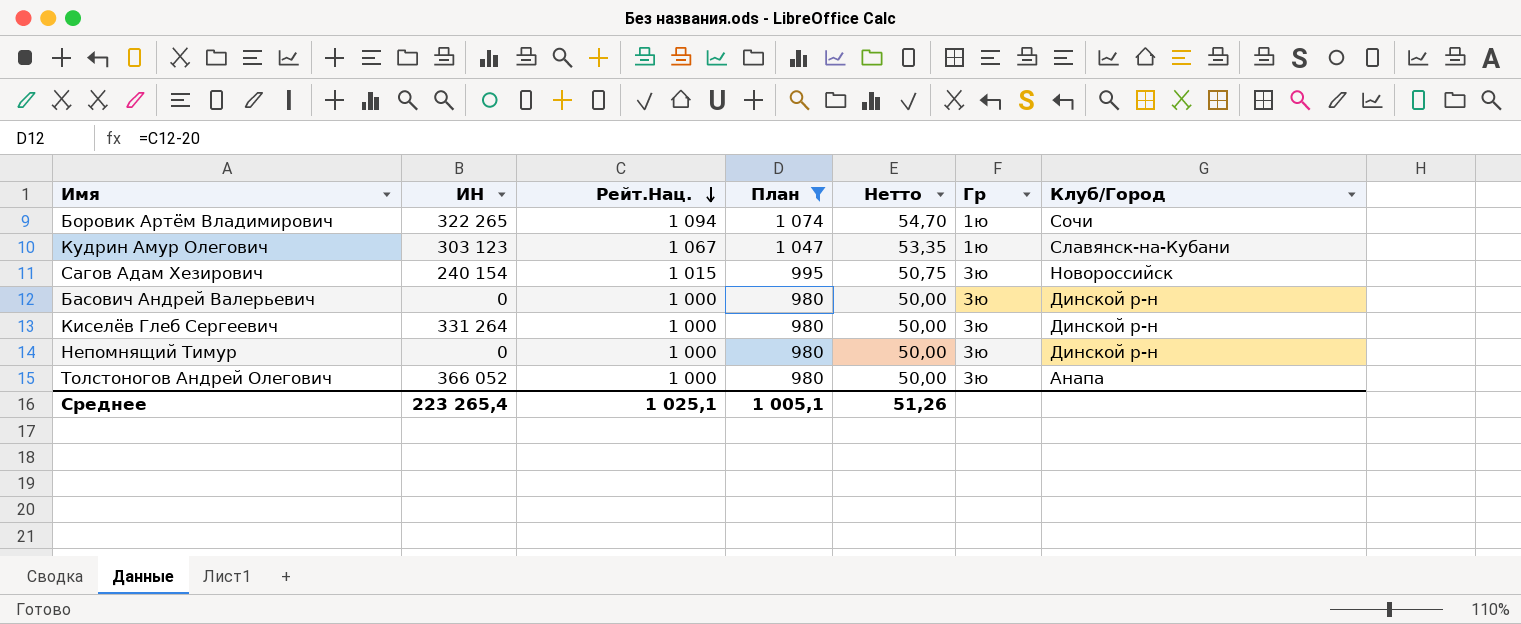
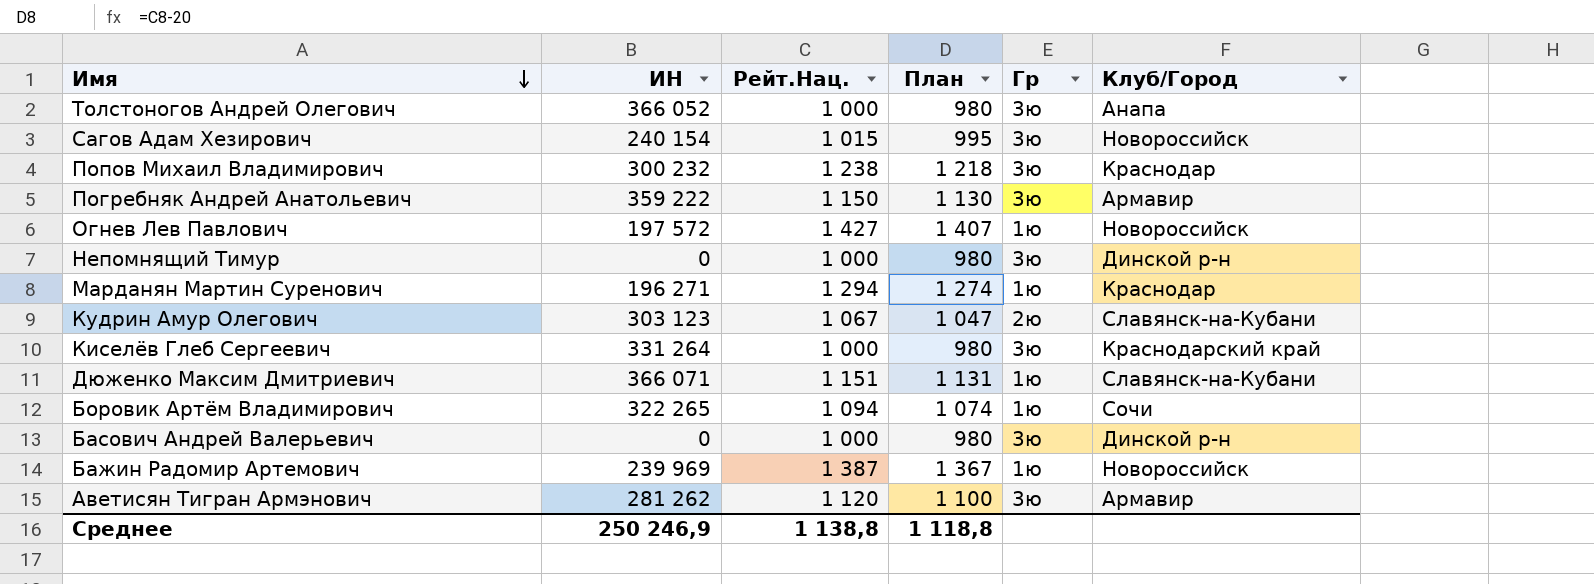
filter: План <= 1 074 -> none
row order: Рейт.Нац. descending -> Имя descending
column Нетто | formula: [Рейт.Нац.] * 0,05 -> none
Кудрин Амур Олегович | Гр: 1ю -> 2ю
Киселёв Глеб Сергеевич | Клуб/Город: Динской р-н -> Краснодарский край
Среднее | ИН: 223 265,4 -> 250 246,9
Среднее | Рейт.Нац.: 1 025,1 -> 1 138,8
Среднее | План: 1 005,1 -> 1 118,8

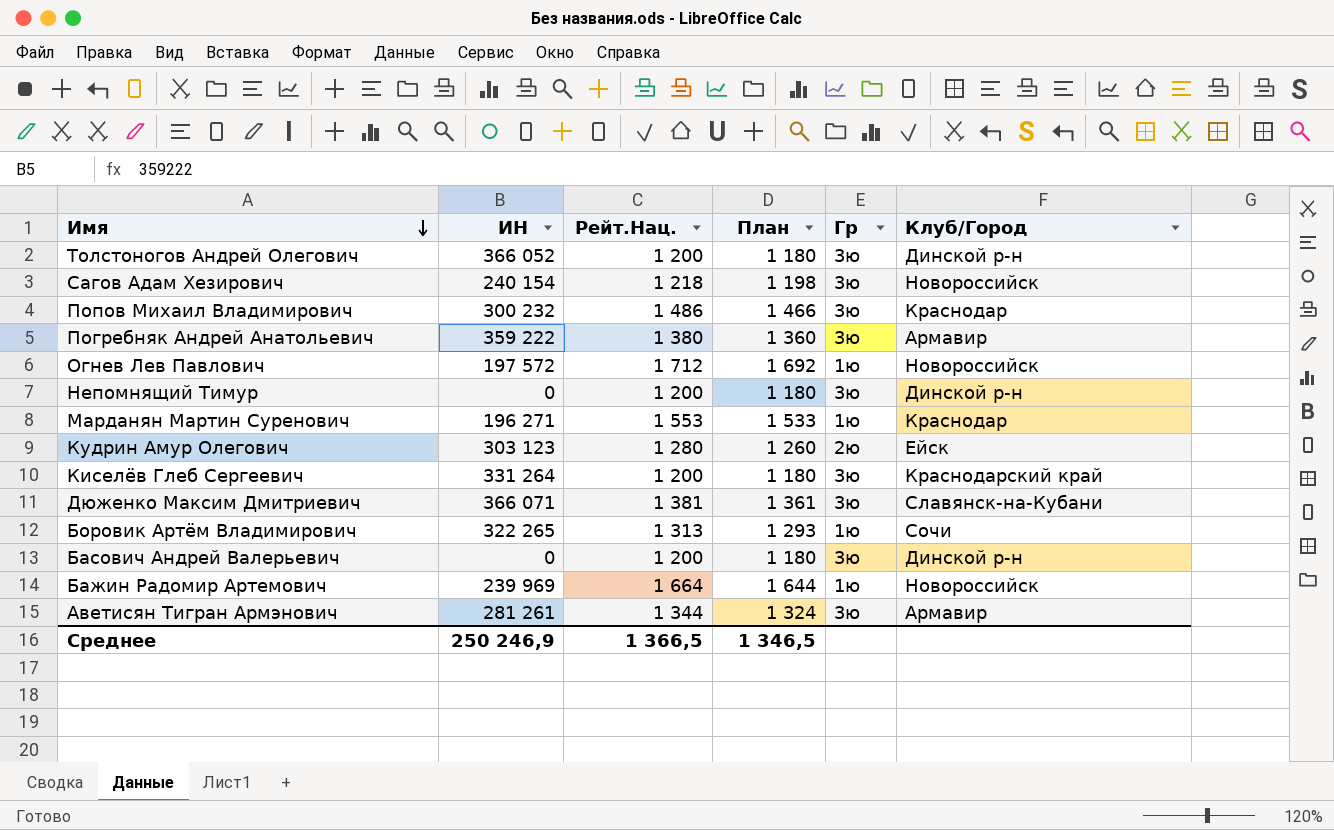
Толстоногов Андрей Олегович | Рейт.Нац.: 1 000 -> 1 200
Толстоногов Андрей Олегович | План: 980 -> 1 180
Толстоногов Андрей Олегович | Клуб/Город: Анапа -> Динской р-н
Сагов Адам Хезирович | Рейт.Нац.: 1 015 -> 1 218
Сагов Адам Хезирович | План: 995 -> 1 198
Попов Михаил Владимирович | Рейт.Нац.: 1 238 -> 1 486
Попов Михаил Владимирович | План: 1 218 -> 1 466
Погребняк Андрей Анатольевич | Рейт.Нац.: 1 150 -> 1 380
Погребняк Андрей Анатольевич | План: 1 130 -> 1 360
Огнев Лев Павлович | Рейт.Нац.: 1 427 -> 1 712
Огнев Лев Павлович | План: 1 407 -> 1 692
Непомнящий Тимур | Рейт.Нац.: 1 000 -> 1 200
Непомнящий Тимур | План: 980 -> 1 180
Марданян Мартин Суренович | Рейт.Нац.: 1 294 -> 1 553
Марданян Мартин Суренович | План: 1 274 -> 1 533
Кудрин Амур Олегович | Рейт.Нац.: 1 067 -> 1 280
Кудрин Амур Олегович | План: 1 047 -> 1 260
Кудрин Амур Олегович | Клуб/Город: Славянск-на-Кубани -> Ейск
Киселёв Глеб Сергеевич | Рейт.Нац.: 1 000 -> 1 200
Киселёв Глеб Сергеевич | План: 980 -> 1 180
Дюженко Максим Дмитриевич | Рейт.Нац.: 1 151 -> 1 381
Дюженко Максим Дмитриевич | План: 1 131 -> 1 361
Дюженко Максим Дмитриевич | Гр: 1ю -> 3ю
Боровик Артём Владимирович | Рейт.Нац.: 1 094 -> 1 313
Боровик Артём Владимирович | План: 1 074 -> 1 293
Басович Андрей Валерьевич | Рейт.Нац.: 1 000 -> 1 200
Басович Андрей Валерьевич | План: 980 -> 1 180
Бажин Радомир Артемович | Рейт.Нац.: 1 387 -> 1 664
Бажин Радомир Артемович | План: 1 367 -> 1 644
Аветисян Тигран Армэнович | ИН: 281 262 -> 281 261
Аветисян Тигран Армэнович | Рейт.Нац.: 1 120 -> 1 344
Аветисян Тигран Армэнович | План: 1 100 -> 1 324
Среднее | Рейт.Нац.: 1 138,8 -> 1 366,5
Среднее | План: 1 118,8 -> 1 346,5

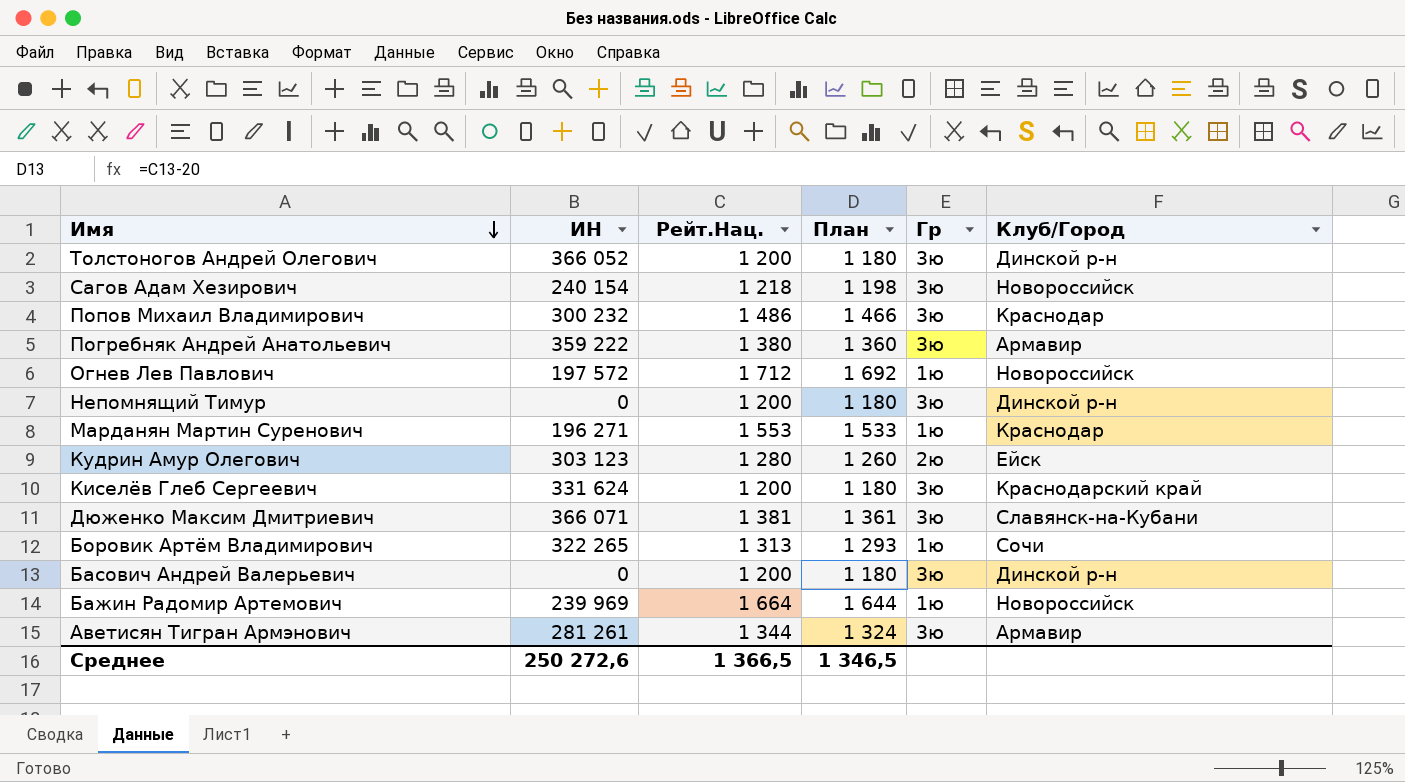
Киселёв Глеб Сергеевич | ИН: 331 264 -> 331 624
Среднее | ИН: 250 246,9 -> 250 272,6

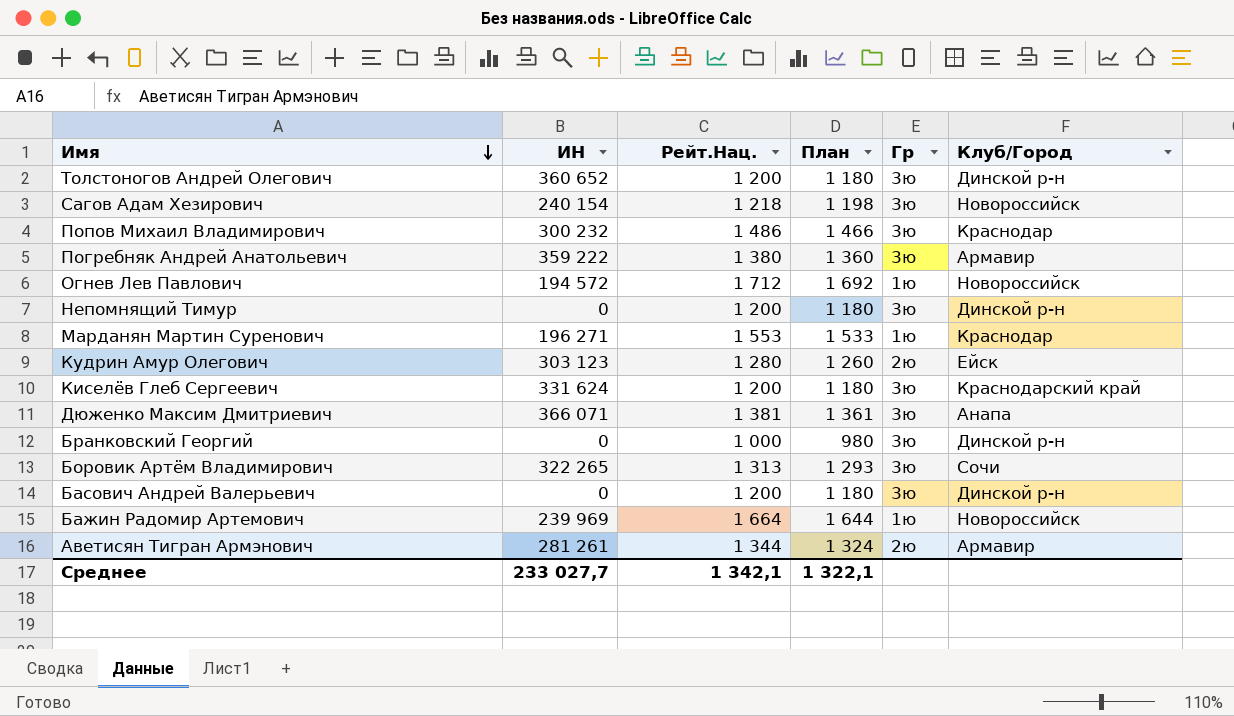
Толстоногов Андрей Олегович | ИН: 366 052 -> 360 652
Огнев Лев Павлович | ИН: 197 572 -> 194 572
Дюженко Максим Дмитриевич | Клуб/Город: Славянск-на-Кубани -> Анапа
row Бранковский Георгий: none -> 0 | 1 000 | 980 | 3ю | Динской р-н
Боровик Артём Владимирович | Гр: 1ю -> 3ю
Аветисян Тигран Армэнович | Гр: 3ю -> 2ю
Среднее | ИН: 250 272,6 -> 233 027,7
Среднее | Рейт.Нац.: 1 366,5 -> 1 342,1
Среднее | План: 1 346,5 -> 1 322,1

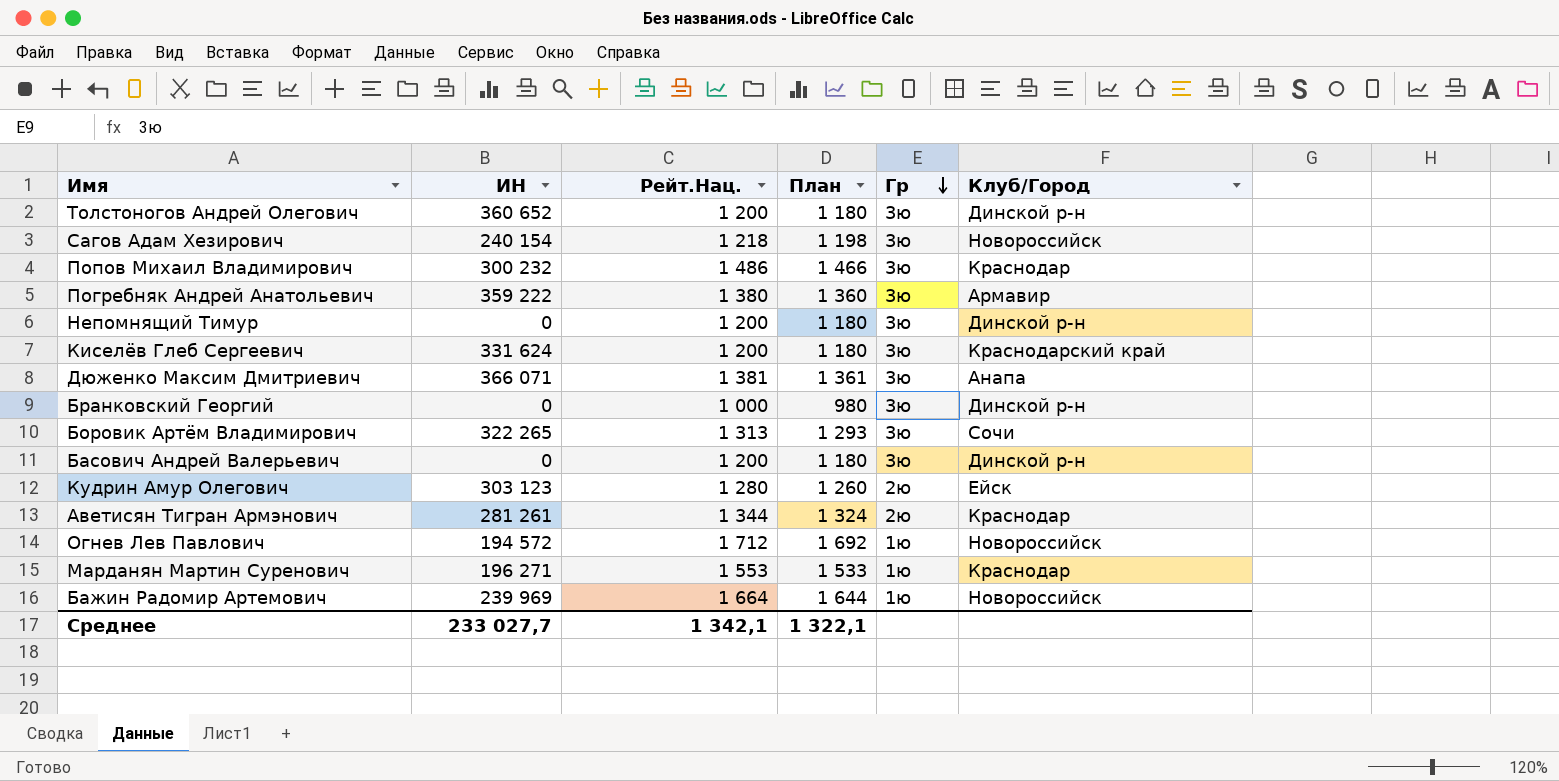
row order: Имя descending -> Гр descending
Аветисян Тигран Армэнович | Клуб/Город: Армавир -> Краснодар

